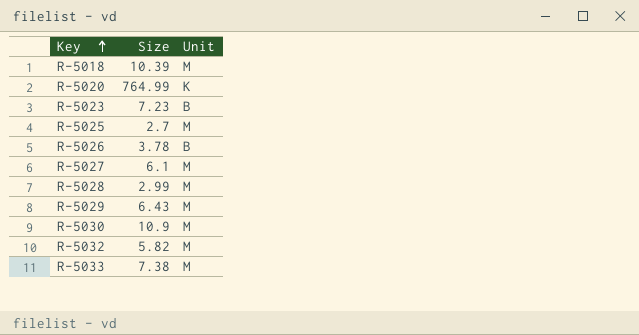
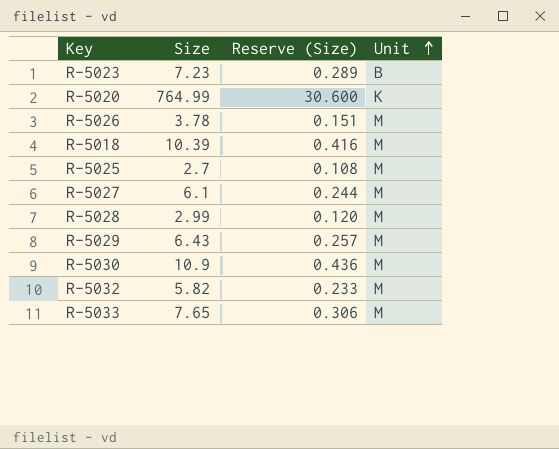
row order: Key ascending -> Unit ascending
column Reserve (Size) | formula: none -> [Size] * 0.04
R-5026 | Unit: B -> M
R-5033 | Size: 7.38 -> 7.65

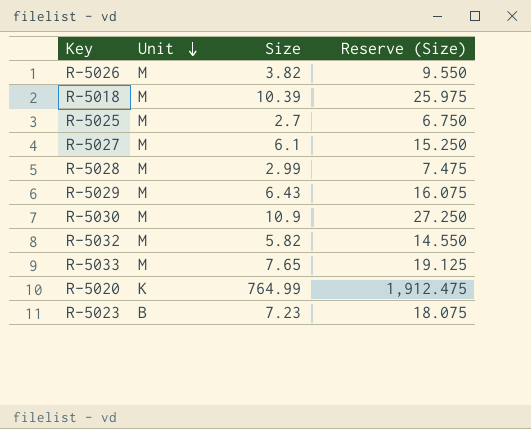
row order: Unit ascending -> Unit descending
column Unit | position: 4 -> 2
column Reserve (Size) | formula: [Size] * 0.04 -> [Size] * 2.5
R-5026 | Size: 3.78 -> 3.82

